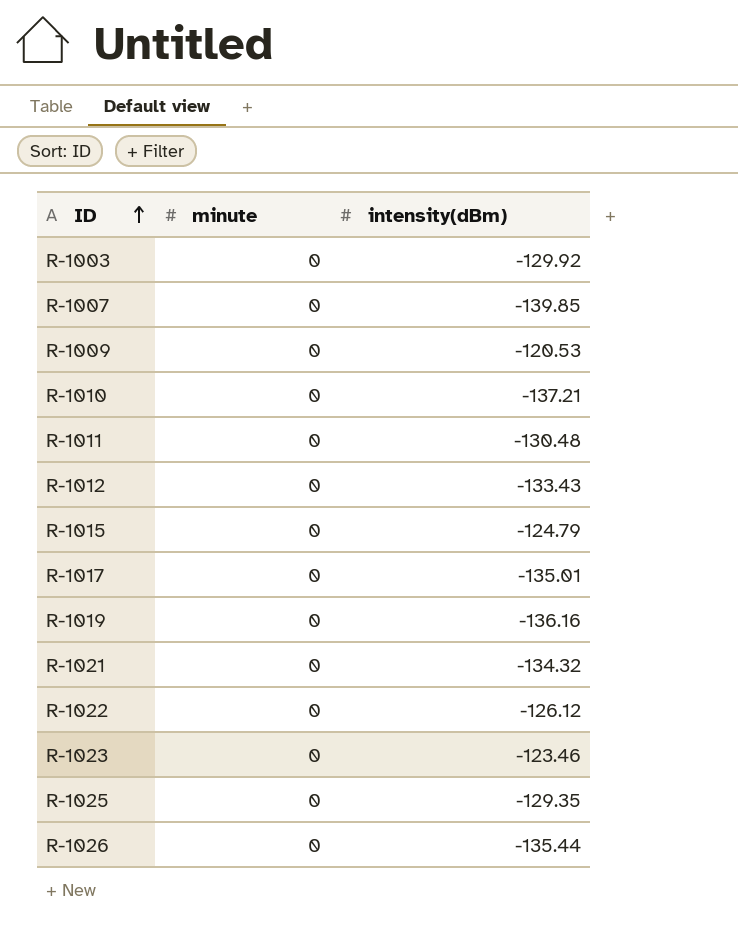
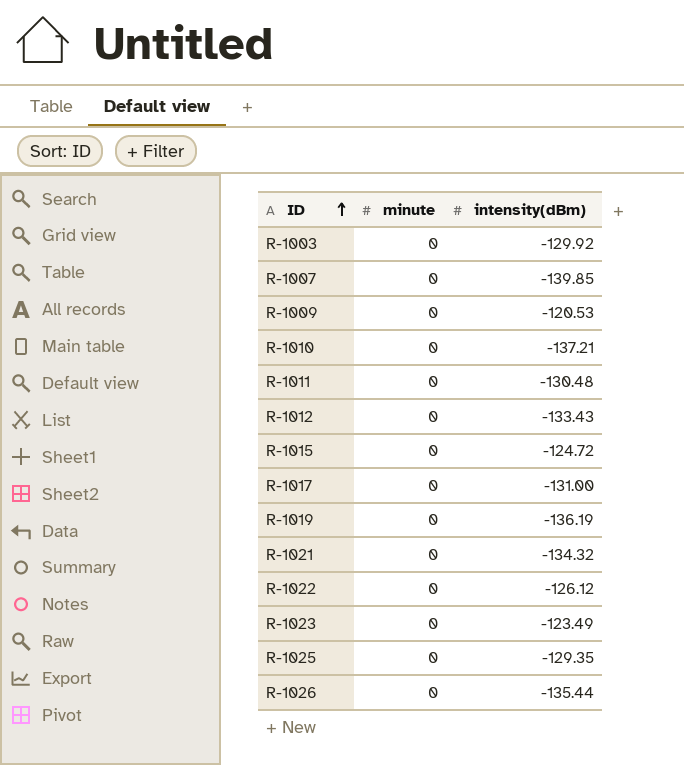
R-1015 | intensity(dBm): -124.79 -> -124.72
R-1017 | intensity(dBm): -135.01 -> -131.00
R-1019 | intensity(dBm): -136.16 -> -136.19
R-1023 | intensity(dBm): -123.46 -> -123.49

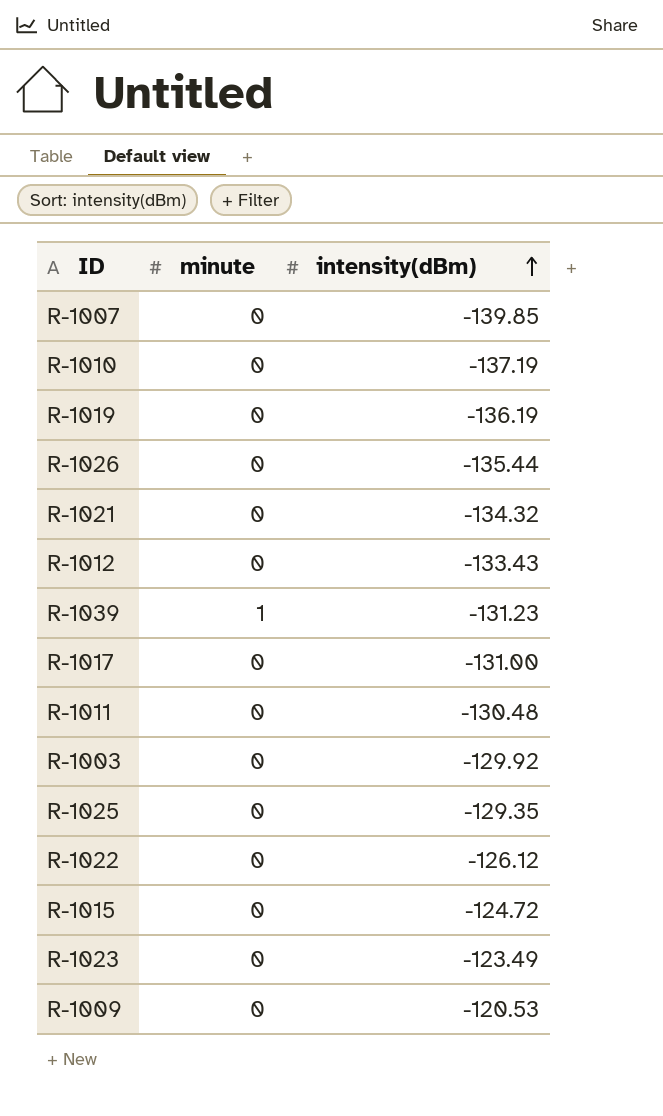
row order: ID ascending -> intensity(dBm) ascending
R-1010 | intensity(dBm): -137.21 -> -137.19
row R-1039: none -> 1 | -131.23

